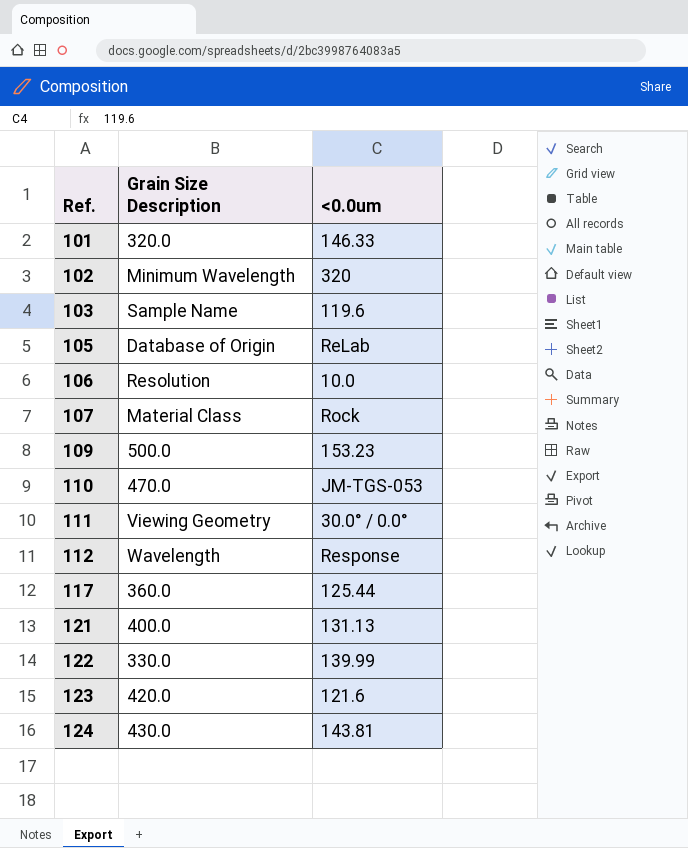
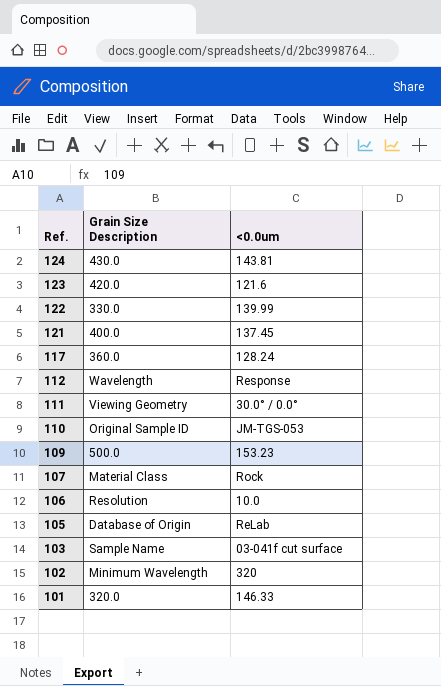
row order: Ref. ascending -> Ref. descending
121 | <0.0um: 131.13 -> 137.45
117 | <0.0um: 125.44 -> 128.24
110 | Grain Size Description: 470.0 -> Original Sample ID
103 | <0.0um: 119.6 -> 03-041f cut surface

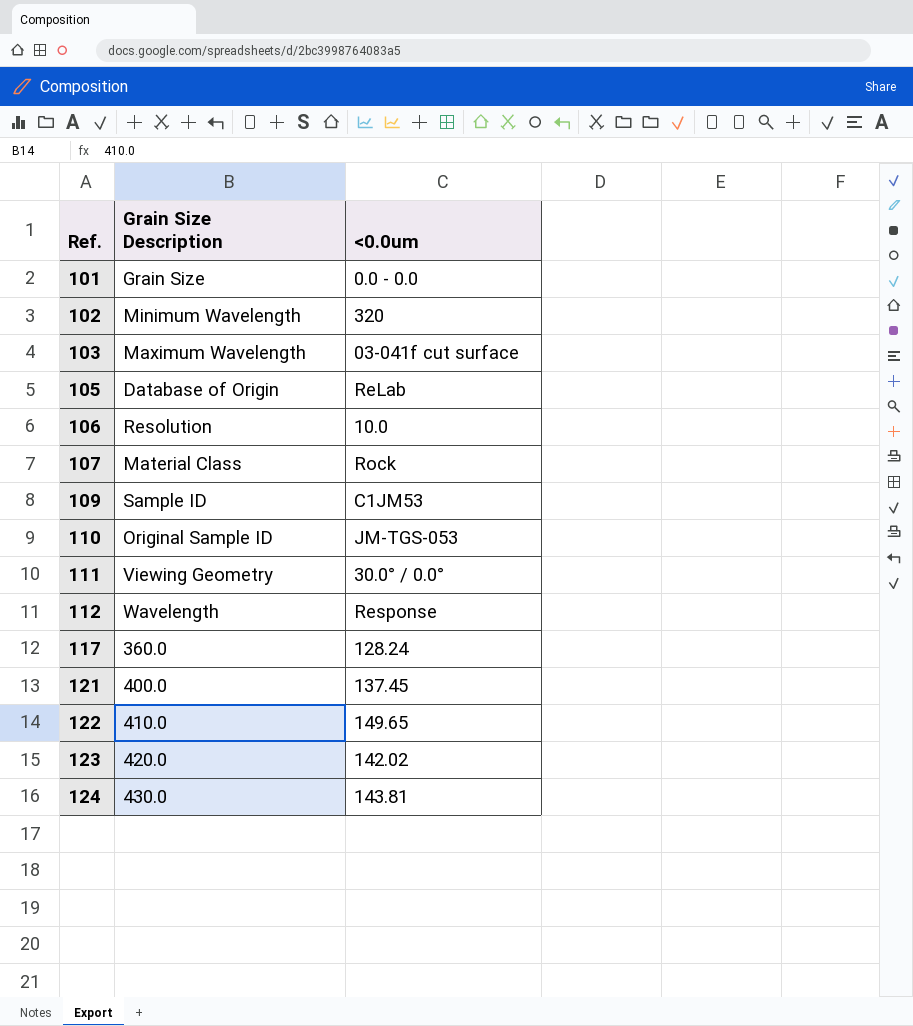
row order: Ref. descending -> Ref. ascending
101 | Grain Size Description: 320.0 -> Grain Size
101 | <0.0um: 146.33 -> 0.0 - 0.0
103 | Grain Size Description: Sample Name -> Maximum Wavelength
109 | Grain Size Description: 500.0 -> Sample ID
109 | <0.0um: 153.23 -> C1JM53
122 | Grain Size Description: 330.0 -> 410.0
122 | <0.0um: 139.99 -> 149.65
123 | <0.0um: 121.6 -> 142.02

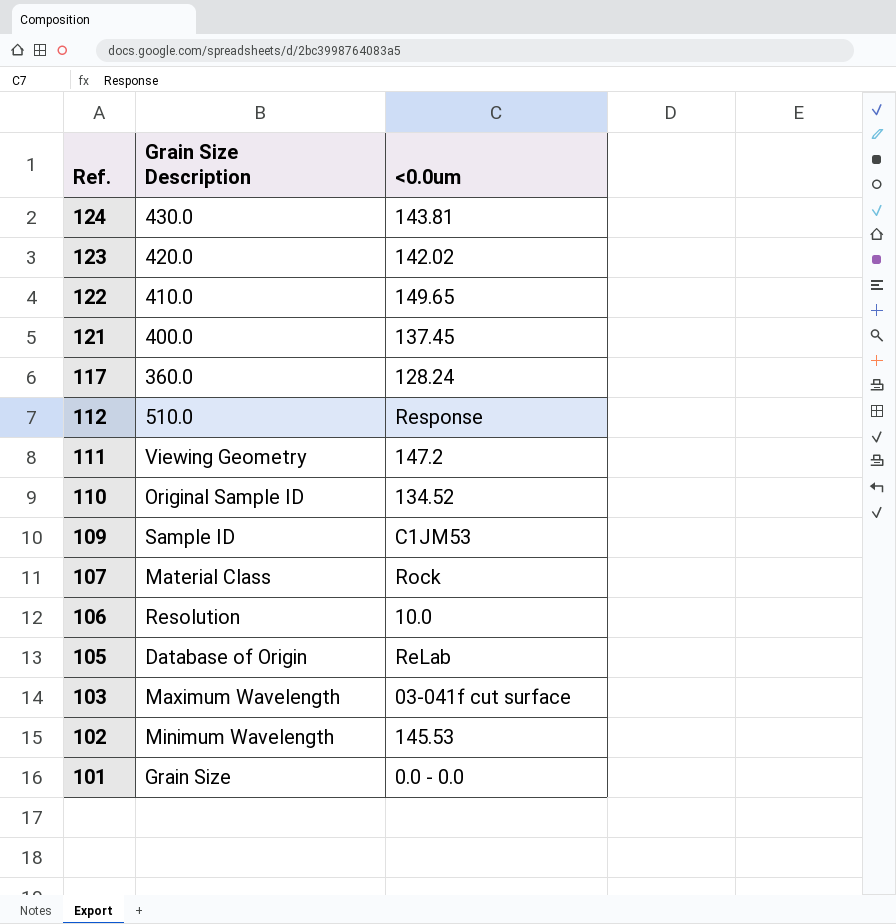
row order: Ref. ascending -> Ref. descending
112 | Grain Size Description: Wavelength -> 510.0
111 | <0.0um: 30.0° / 0.0° -> 147.2
110 | <0.0um: JM-TGS-053 -> 134.52
102 | <0.0um: 320 -> 145.53

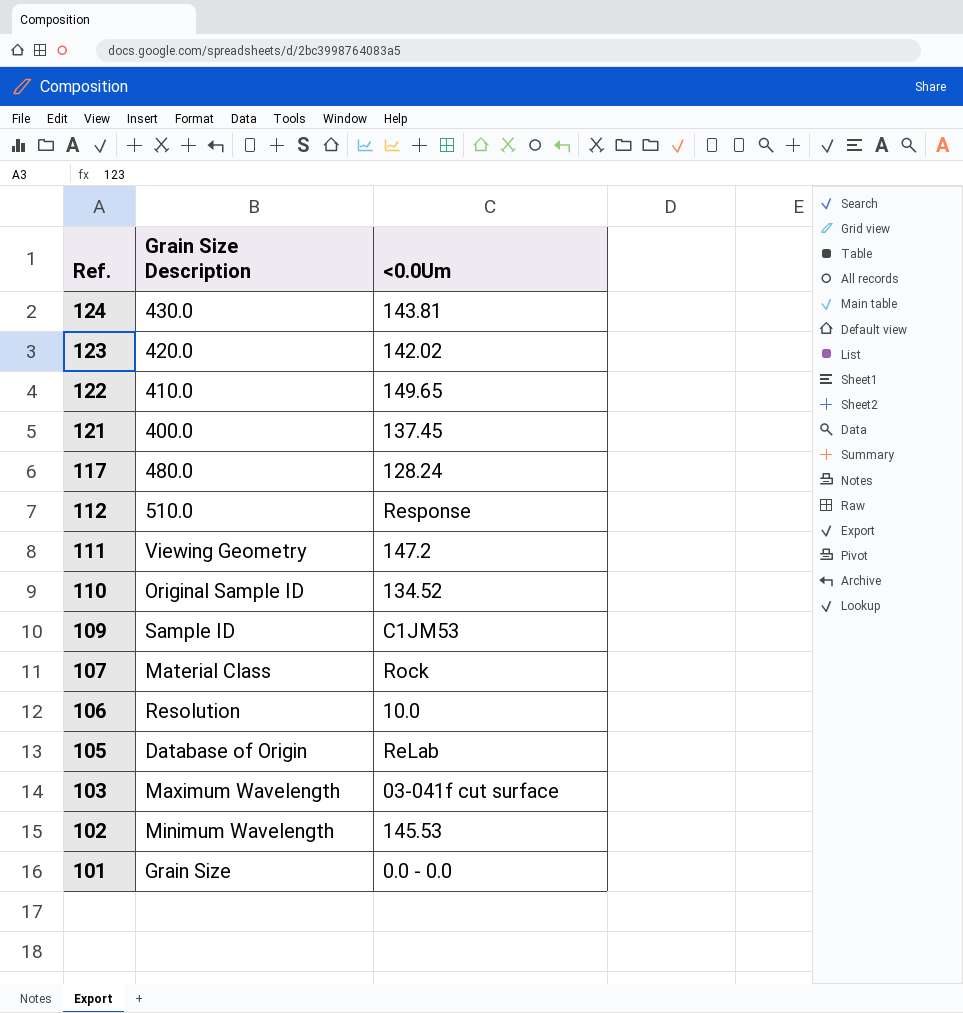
column name: <0.0um -> <0.0Um
117 | Grain Size Description: 360.0 -> 480.0

